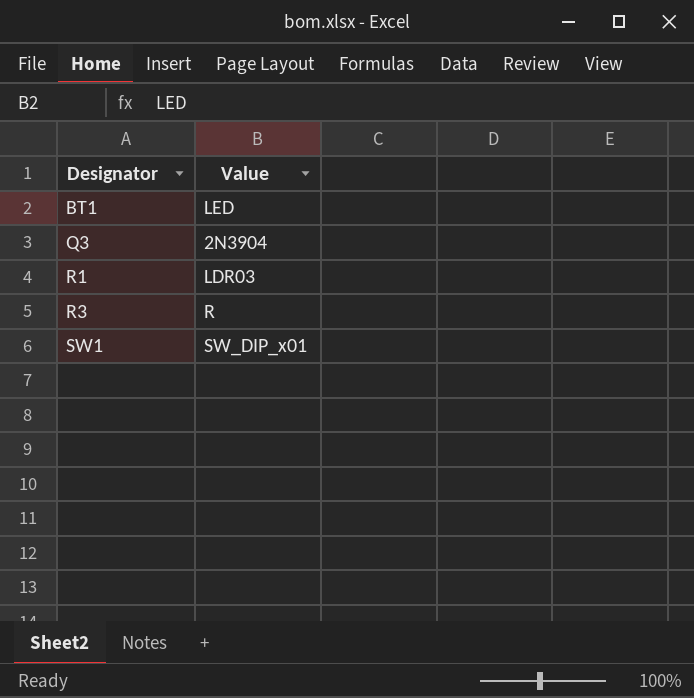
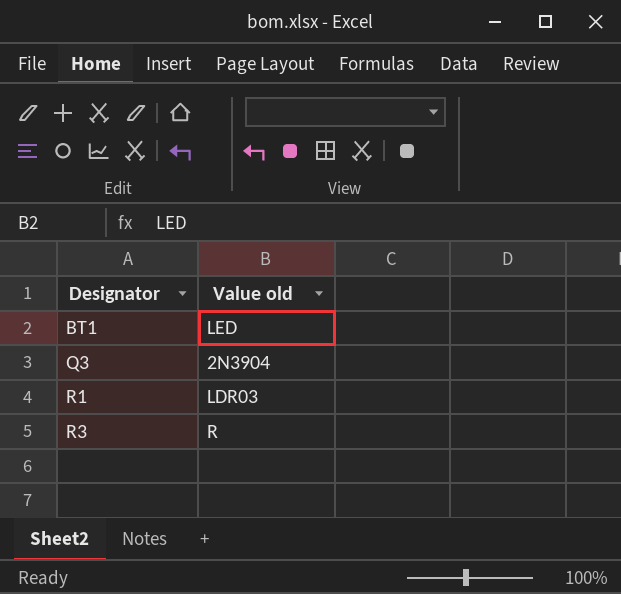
column name: Value -> Value old
row SW1: SW_DIP_x01 -> none

